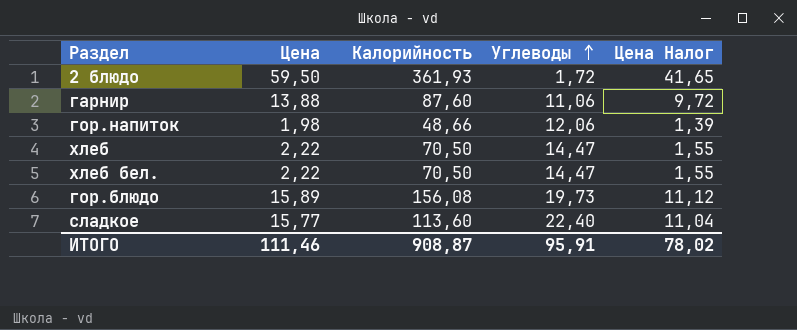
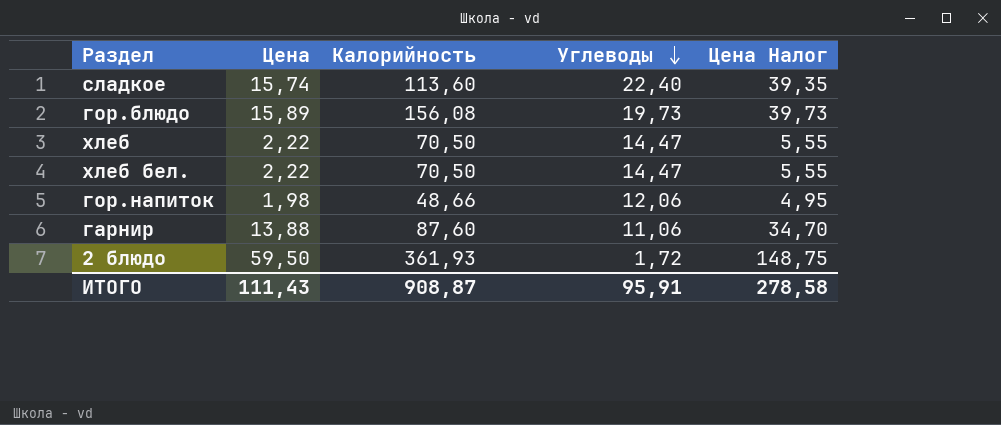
row order: Углеводы ascending -> Углеводы descending
column Цена Налог | formula: [Цена] * 0,7 -> [Цена] * 2,5
сладкое | Цена: 15,77 -> 15,74
ИТОГО | Цена: 111,46 -> 111,43
ИТОГО | Цена Налог: 78,02 -> 278,58

